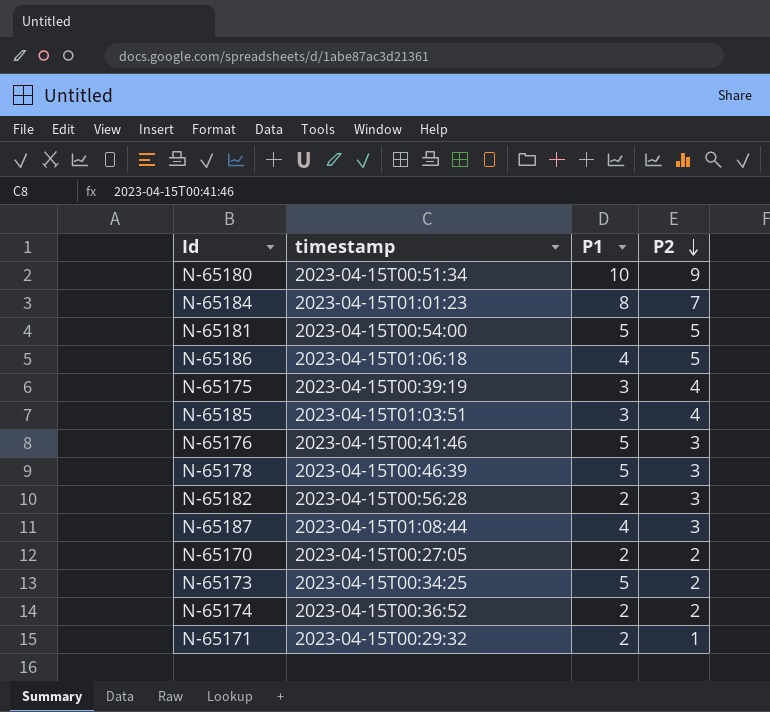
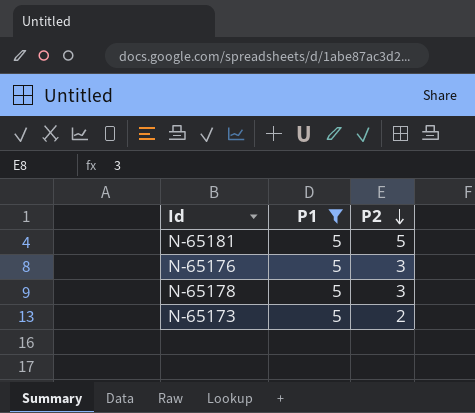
filter: none -> P1 = 5
column timestamp | position: 2 -> none

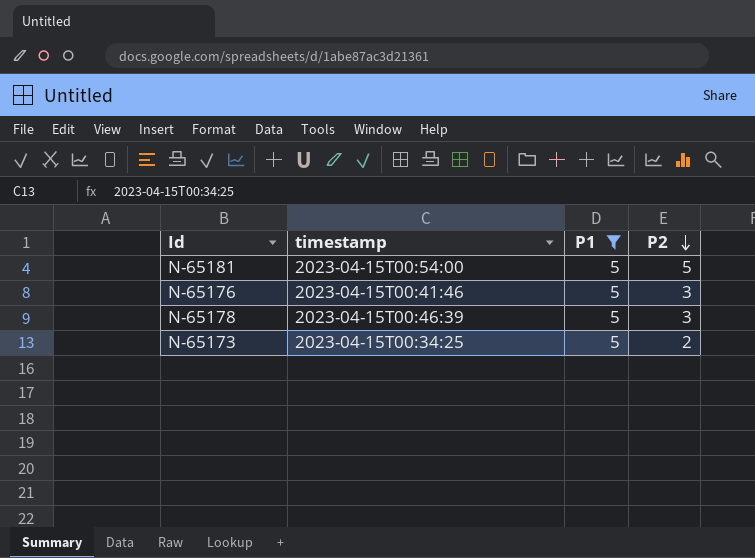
column timestamp | position: none -> 2

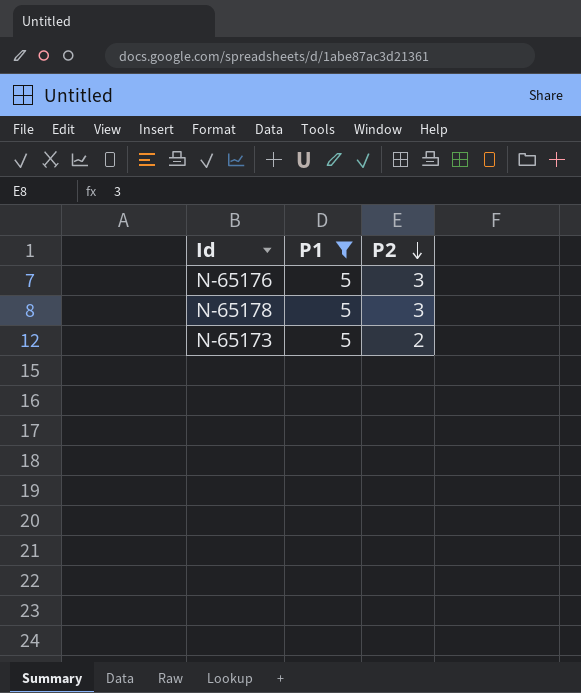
column timestamp | position: 2 -> none
row N-65181: 2023-04-15T00:54:00 | 5 | 5 -> none

